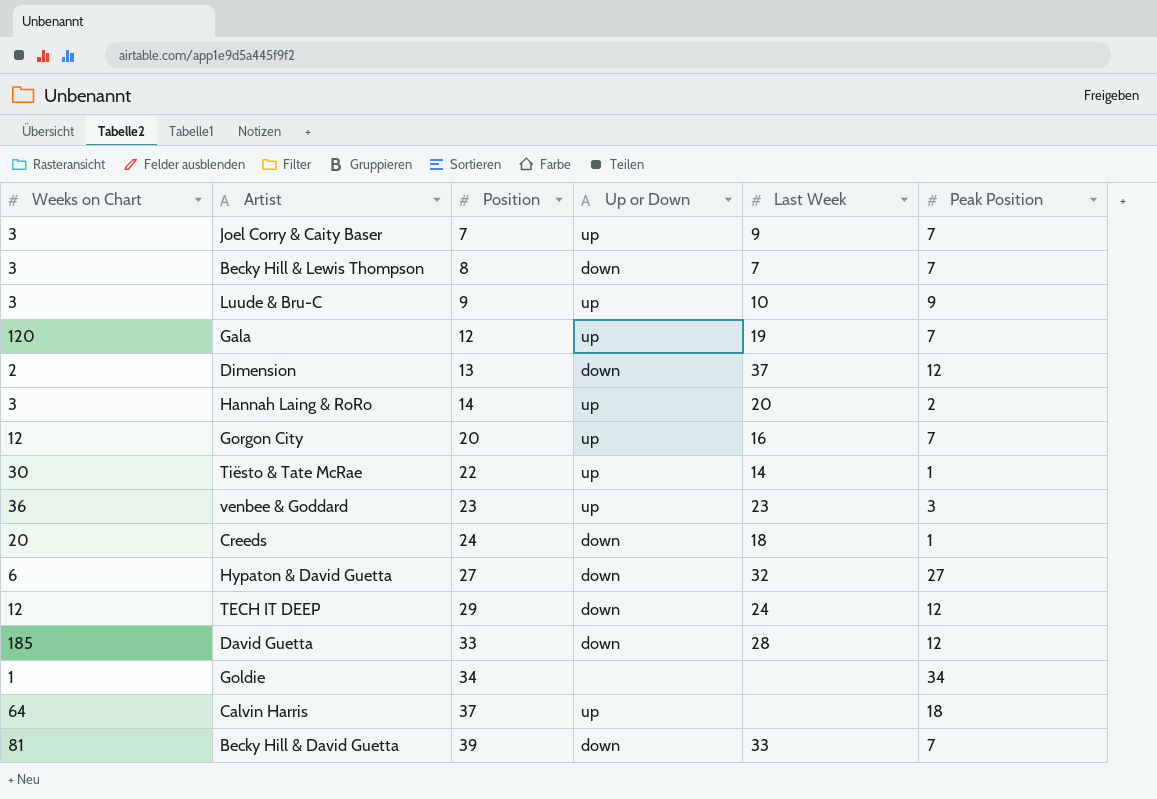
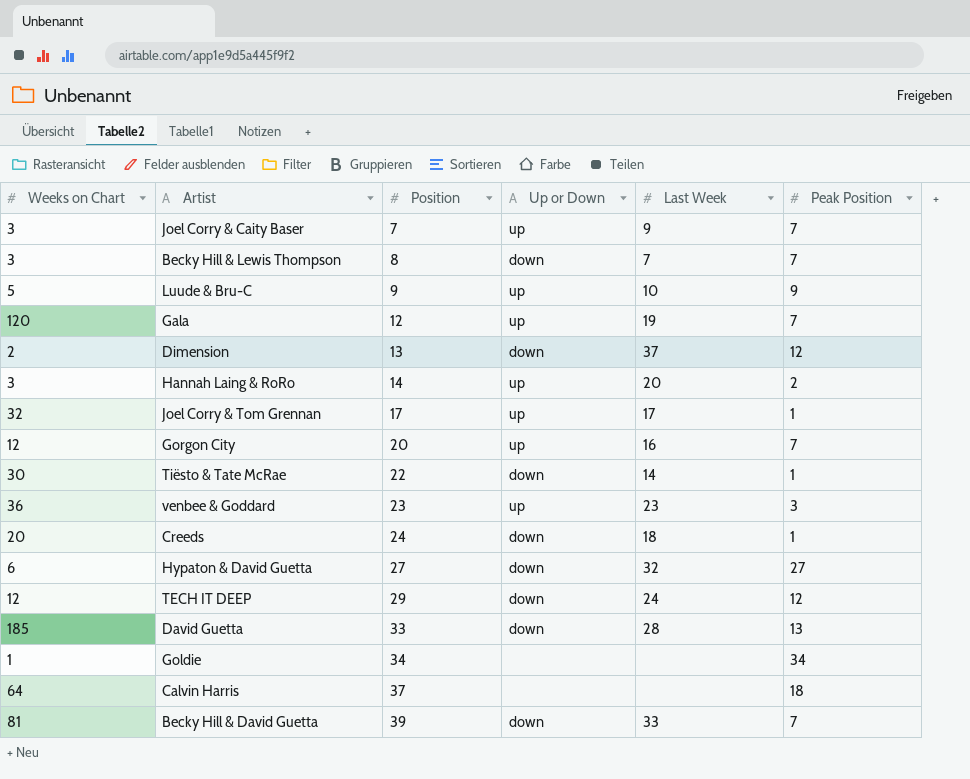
Luude & Bru-C | Weeks on Chart: 3 -> 5
row Joel Corry & Tom Grennan: none -> 32 | 17 | up | 17 | 1
Tiësto & Tate McRae | Up or Down: up -> down
David Guetta | Peak Position: 12 -> 13
Calvin Harris | Up or Down: up -> none

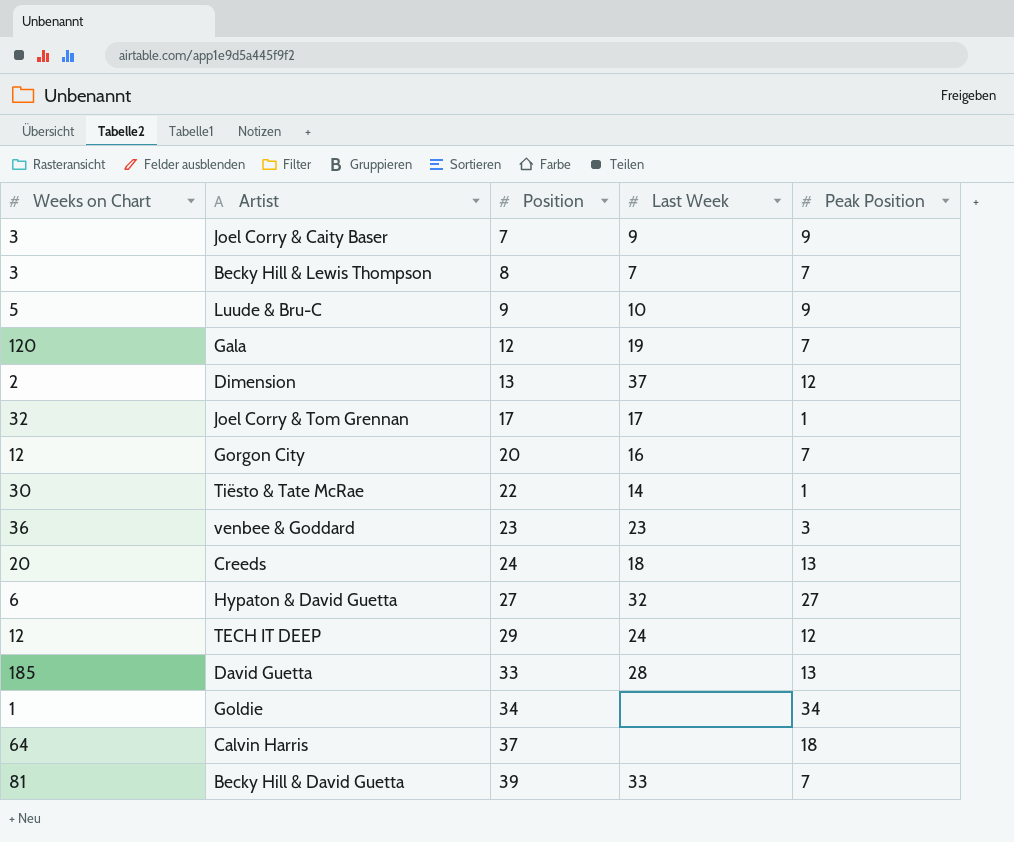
column Up or Down | position: 4 -> none
row Hannah Laing & RoRo: 3 | 14 | up | 20 | 2 -> none
Joel Corry & Caity Baser | Peak Position: 7 -> 9
Creeds | Peak Position: 1 -> 13

